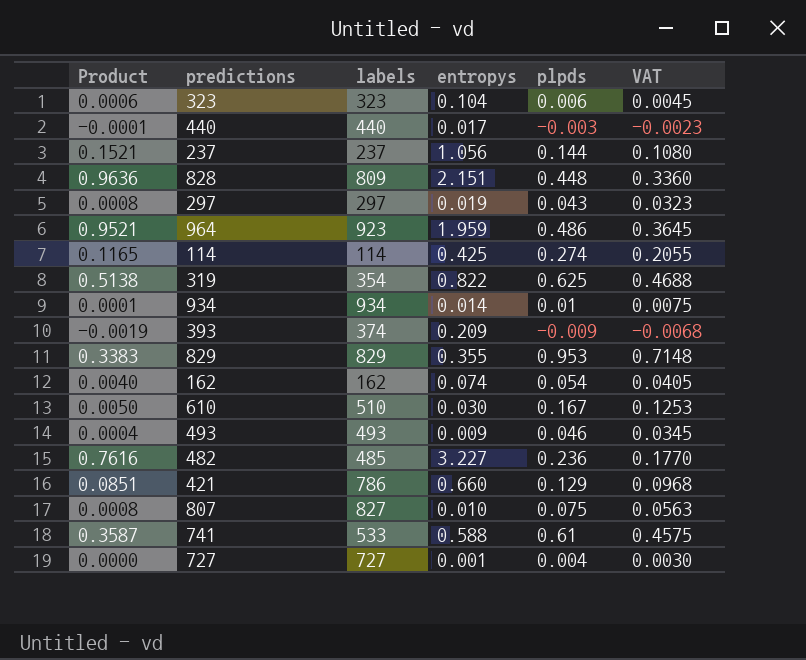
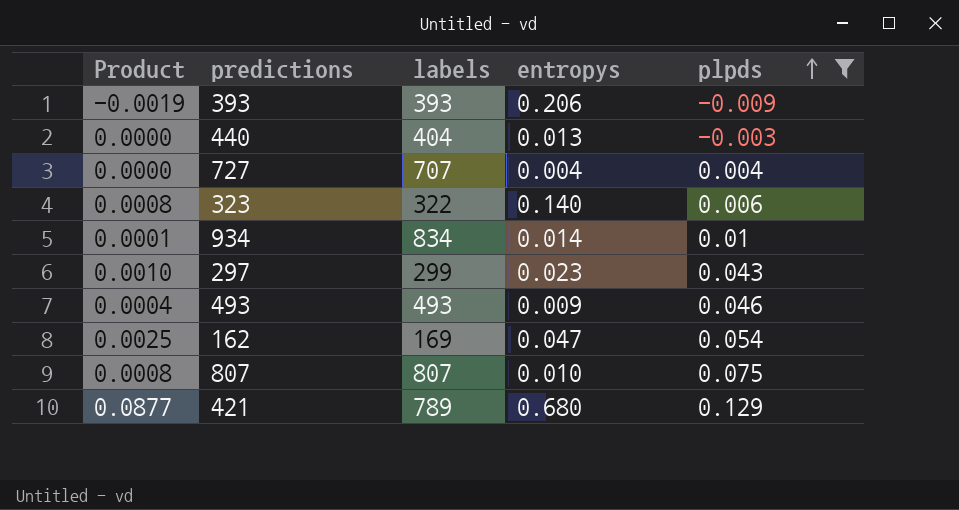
filter: none -> plpds <= 0.129
row order: none -> plpds ascending
column VAT | formula: [plpds] * 0.75 -> none
393 | labels: 374 -> 393
393 | entropys: 0.209 -> 0.206
440 | Product: -0.0001 -> 0.0000
440 | labels: 440 -> 404
440 | entropys: 0.017 -> 0.013
727 | labels: 727 -> 707
727 | entropys: 0.001 -> 0.004
323 | Product: 0.0006 -> 0.0008
323 | labels: 323 -> 322
323 | entropys: 0.104 -> 0.140
934 | labels: 934 -> 834
297 | Product: 0.0008 -> 0.0010
297 | labels: 297 -> 299
297 | entropys: 0.019 -> 0.023
162 | Product: 0.0040 -> 0.0025
162 | labels: 162 -> 169
162 | entropys: 0.074 -> 0.047
807 | labels: 827 -> 807
421 | Product: 0.0851 -> 0.0877
421 | labels: 786 -> 789
421 | entropys: 0.660 -> 0.680

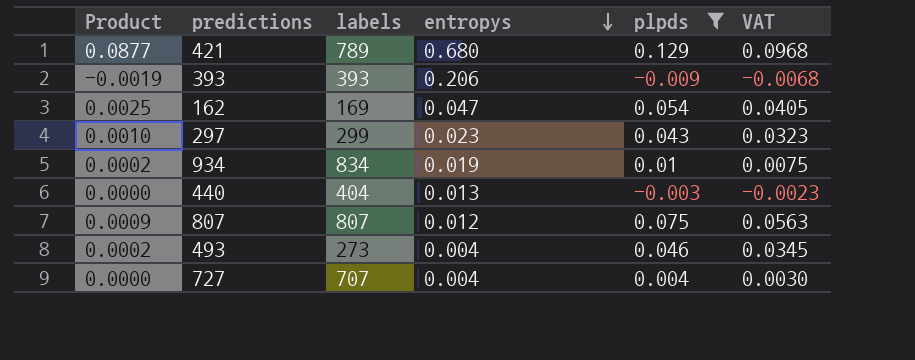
row order: plpds ascending -> entropys descending
column VAT | formula: none -> [plpds] * 0.75
row 323: 0.0008 | 322 | 0.140 | 0.006 -> none
934 | Product: 0.0001 -> 0.0002
934 | entropys: 0.014 -> 0.019
807 | Product: 0.0008 -> 0.0009
807 | entropys: 0.010 -> 0.012
493 | Product: 0.0004 -> 0.0002
493 | labels: 493 -> 273
493 | entropys: 0.009 -> 0.004

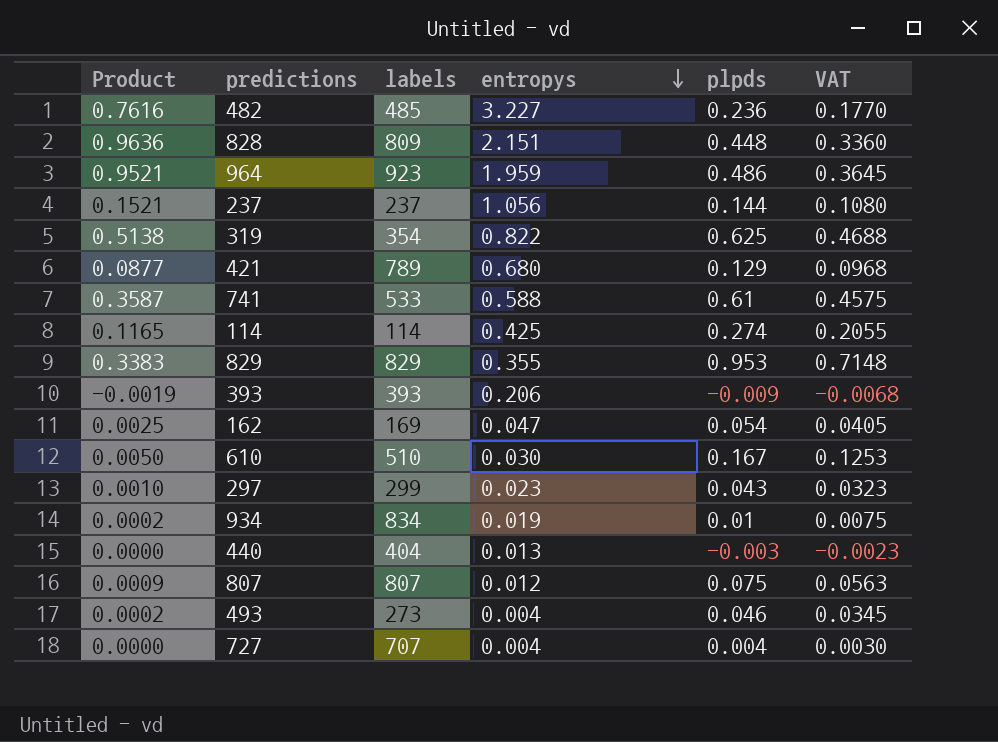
filter: plpds <= 0.129 -> none

